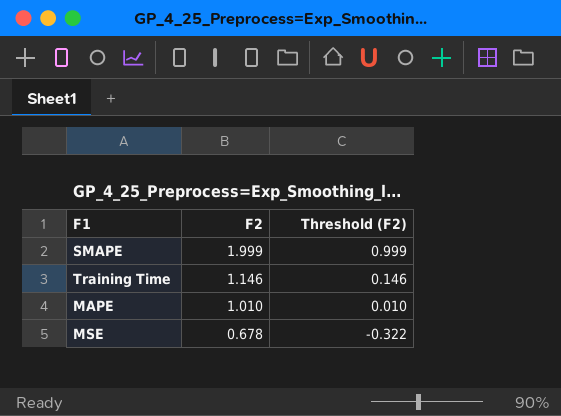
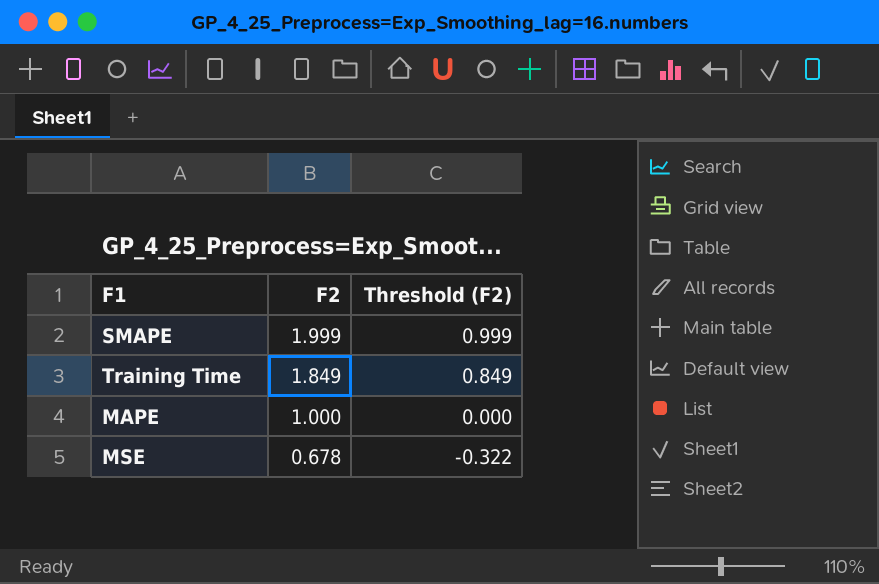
Training Time | F2: 1.146 -> 1.849
Training Time | Threshold (F2): 0.146 -> 0.849
MAPE | F2: 1.010 -> 1.000
MAPE | Threshold (F2): 0.010 -> 0.000

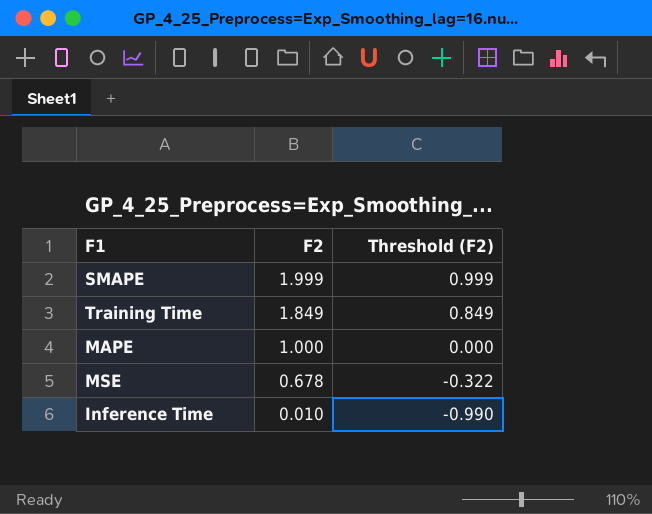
row Inference Time: none -> 0.010 | -0.990

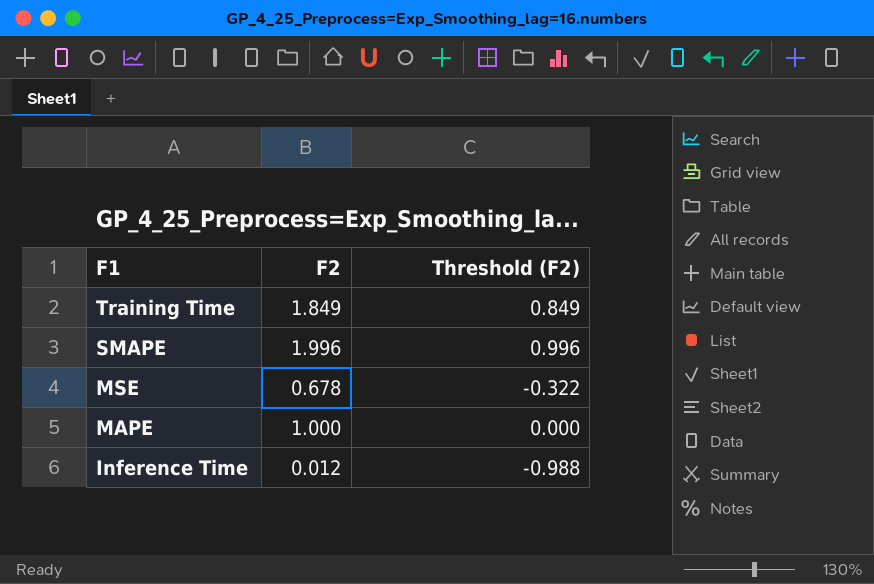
row order: F2 descending -> F1 descending
SMAPE | F2: 1.999 -> 1.996
SMAPE | Threshold (F2): 0.999 -> 0.996
Inference Time | F2: 0.010 -> 0.012
Inference Time | Threshold (F2): -0.990 -> -0.988

